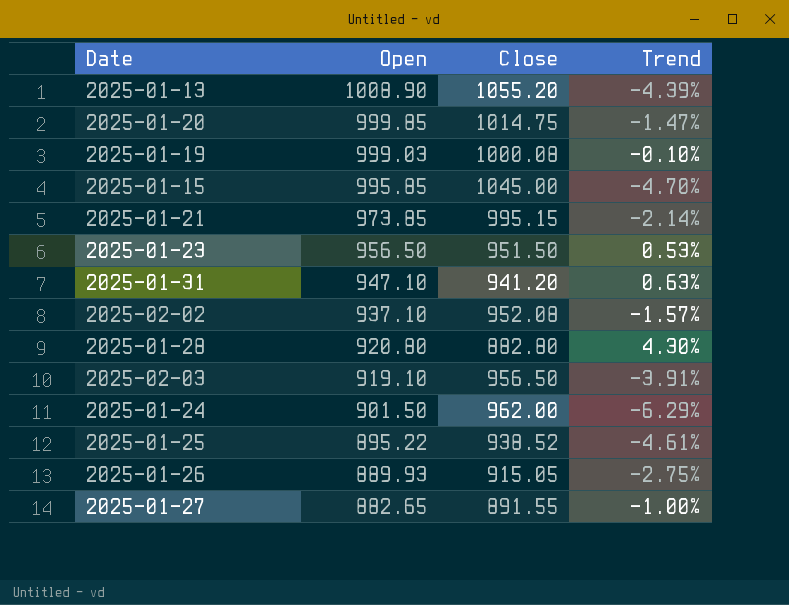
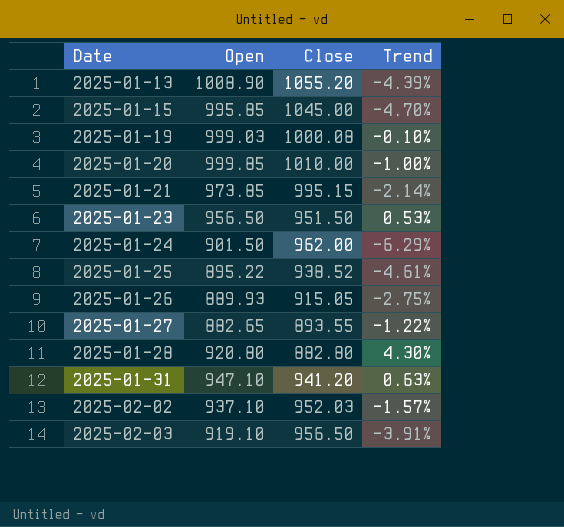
row order: Open descending -> Date ascending
2025-01-20 | Close: 1014.75 -> 1010.00
2025-01-20 | Trend: -1.47% -> -1.00%
2025-01-27 | Close: 891.55 -> 893.55
2025-01-27 | Trend: -1.00% -> -1.22%
2025-02-02 | Close: 952.08 -> 952.03

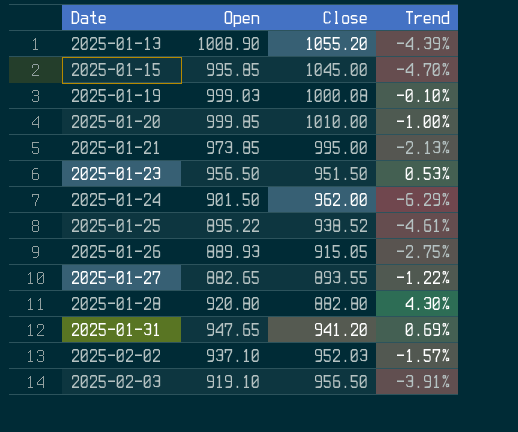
2025-01-21 | Close: 995.15 -> 995.00
2025-01-21 | Trend: -2.14% -> -2.13%
2025-01-31 | Open: 947.10 -> 947.65
2025-01-31 | Trend: 0.63% -> 0.69%

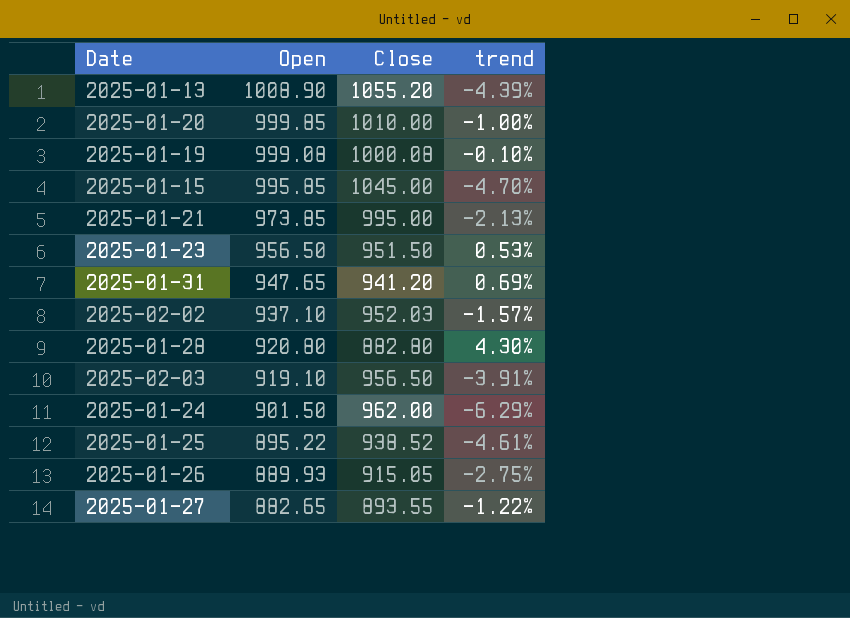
row order: Date ascending -> Open descending
column name: Trend -> trend
2025-01-19 | Open: 999.03 -> 999.08

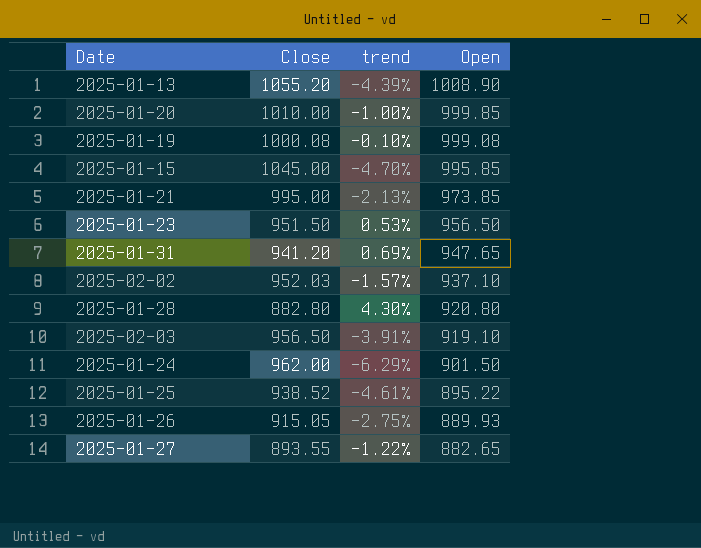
column Open | position: 2 -> 4

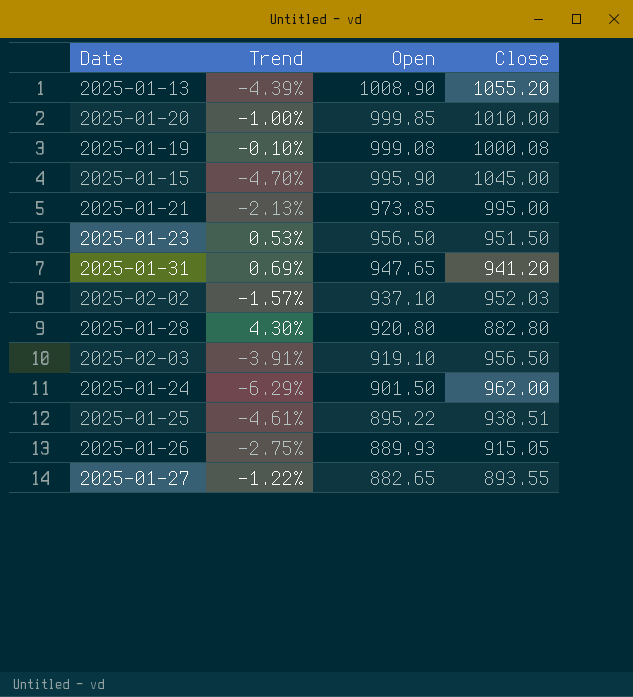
column name: trend -> Trend
column Close | position: 2 -> 4
2025-01-15 | Open: 995.85 -> 995.90
2025-01-25 | Close: 938.52 -> 938.51

